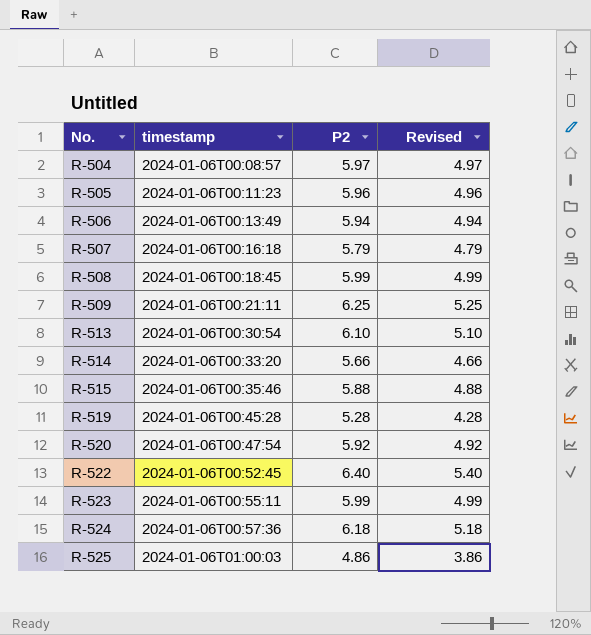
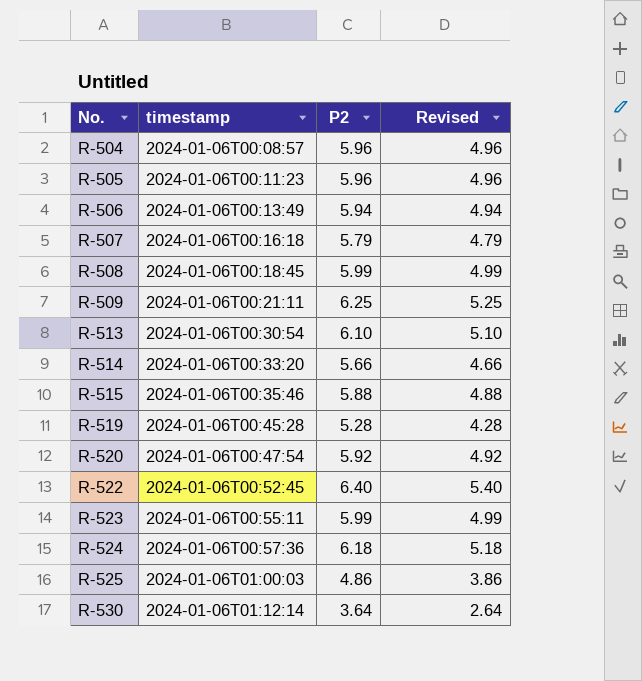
R-504 | P2: 5.97 -> 5.96
R-504 | Revised: 4.97 -> 4.96
row R-530: none -> 2024-01-06T01:12:14 | 3.64 | 2.64

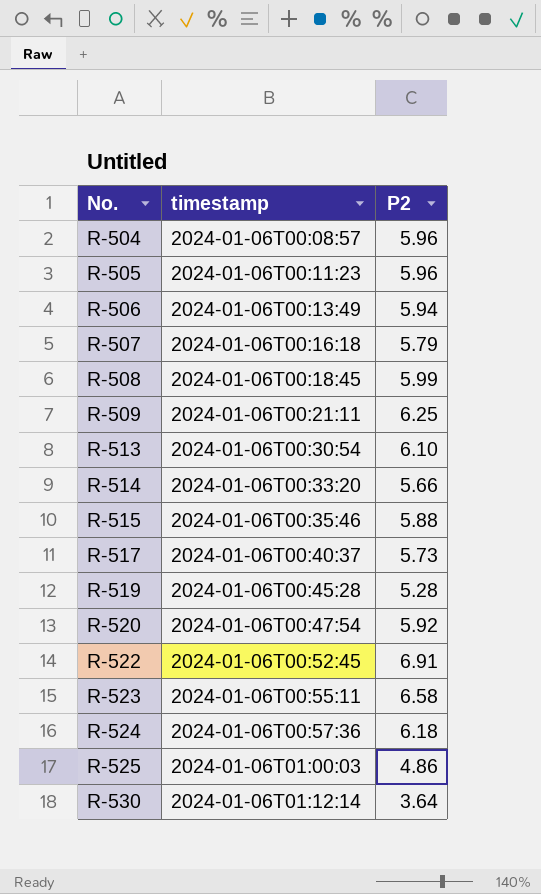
column Revised | formula: [P2] - 1 -> none
row R-517: none -> 2024-01-06T00:40:37 | 5.73
R-522 | P2: 6.40 -> 6.91
R-523 | P2: 5.99 -> 6.58

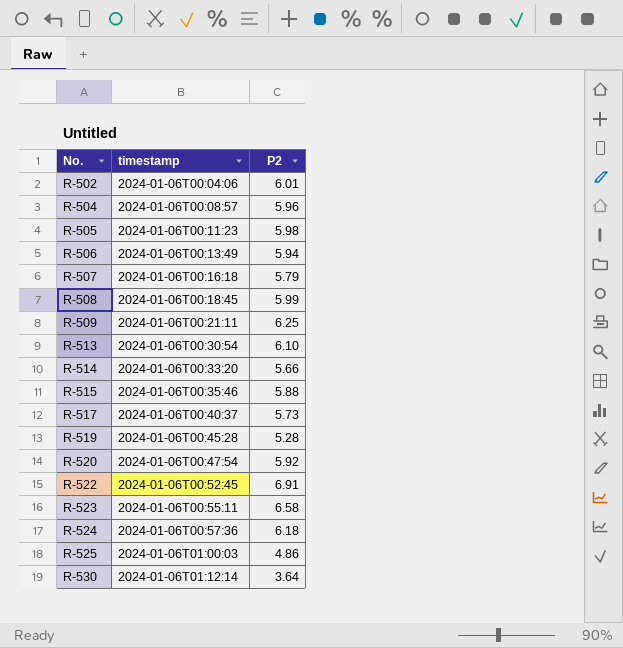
row R-502: none -> 2024-01-06T00:04:06 | 6.01
R-505 | P2: 5.96 -> 5.98

